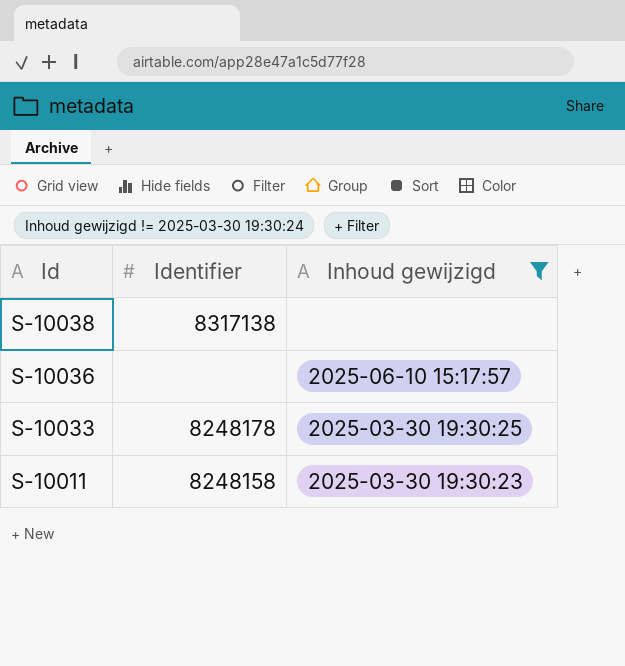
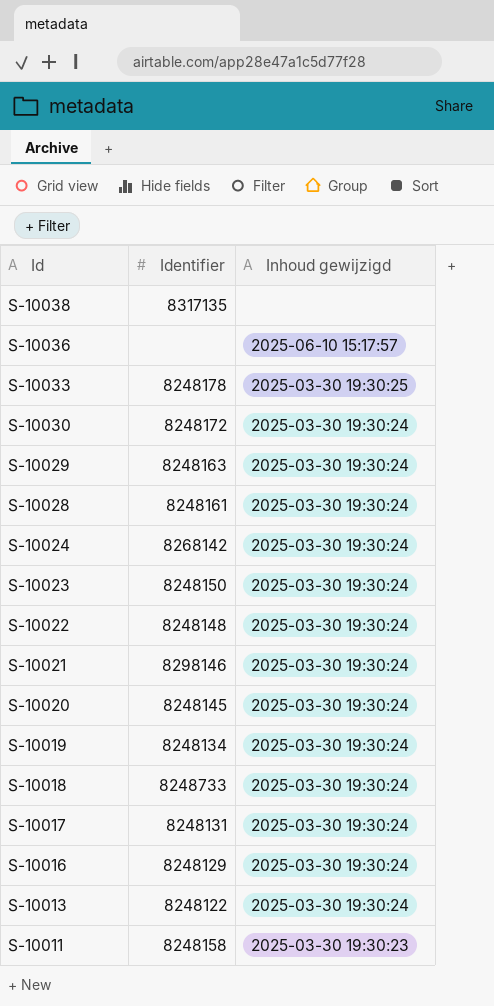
filter: Inhoud gewijzigd != 2025-03-30 19:30:24 -> none
S-10038 | Identifier: 8317138 -> 8317135

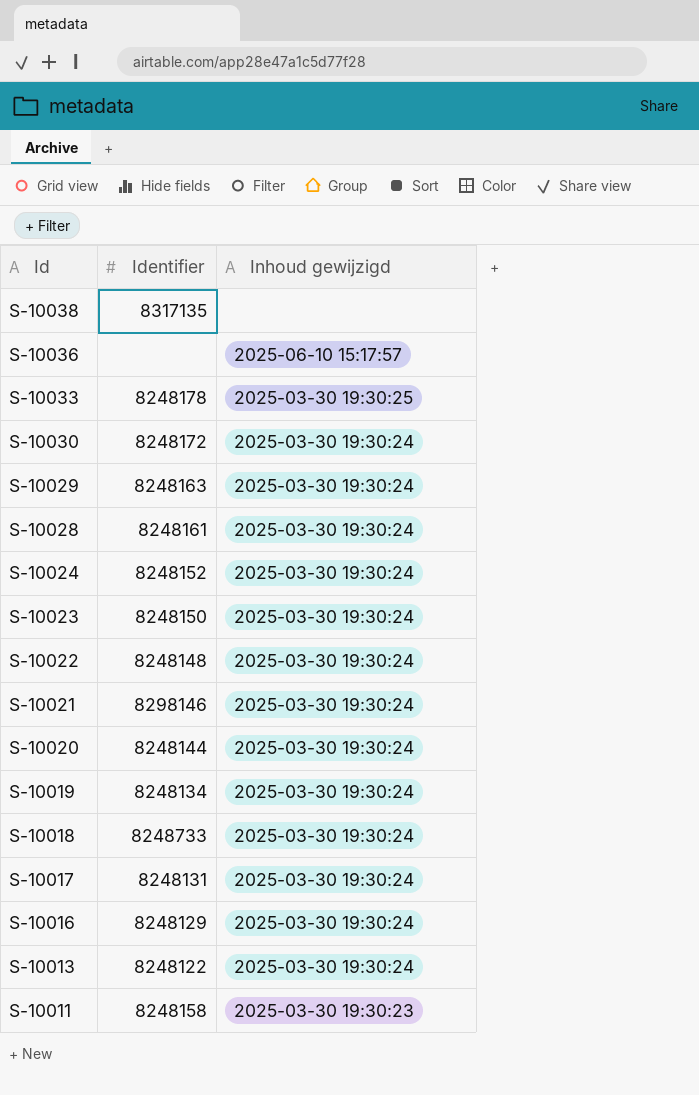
S-10024 | Identifier: 8268142 -> 8248152
S-10020 | Identifier: 8248145 -> 8248144

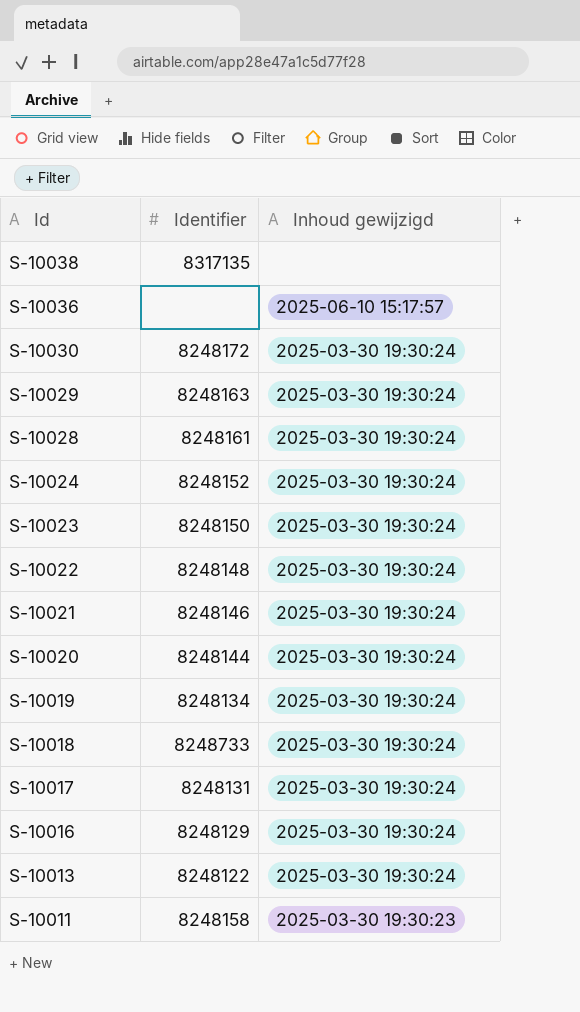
row S-10033: 8248178 | 2025-03-30 19:30:25 -> none
S-10021 | Identifier: 8298146 -> 8248146

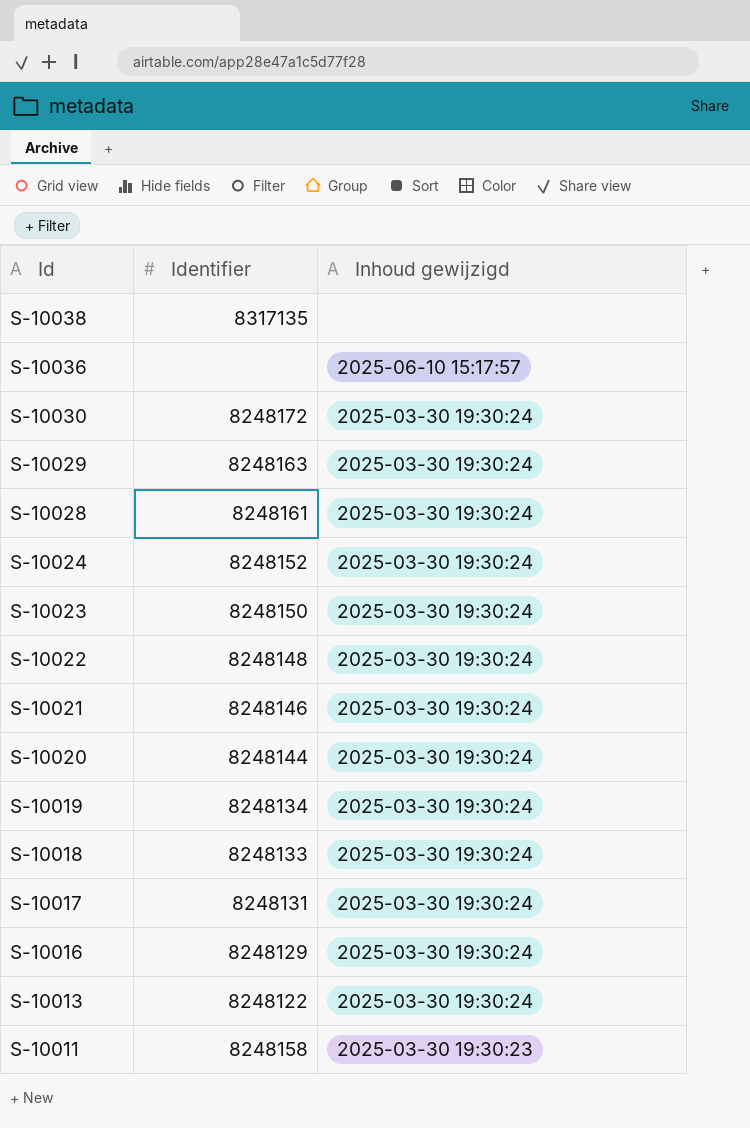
S-10018 | Identifier: 8248733 -> 8248133

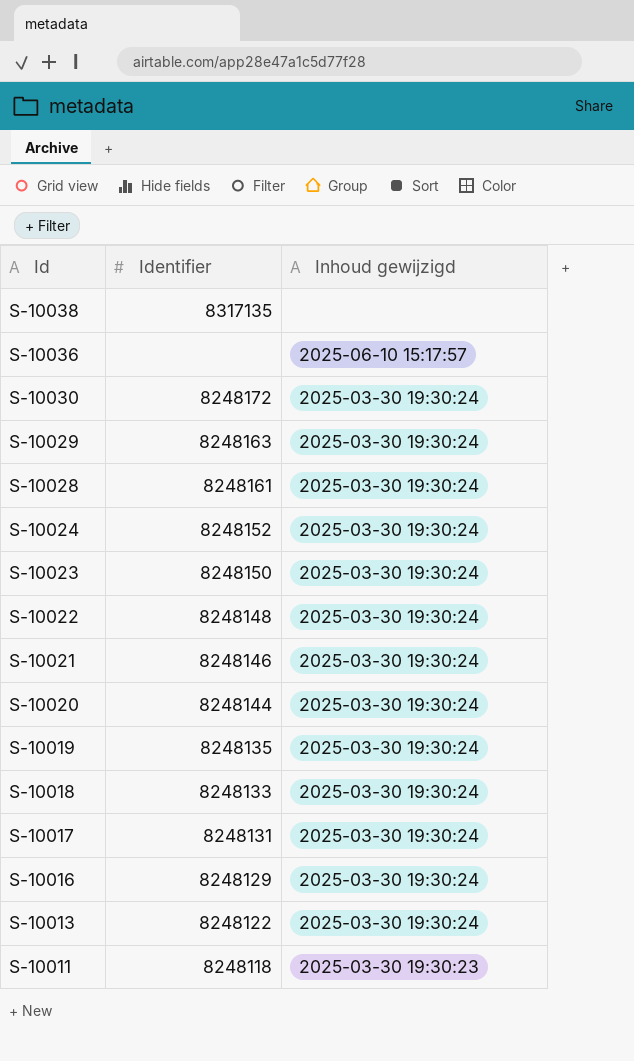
S-10019 | Identifier: 8248134 -> 8248135
S-10011 | Identifier: 8248158 -> 8248118

